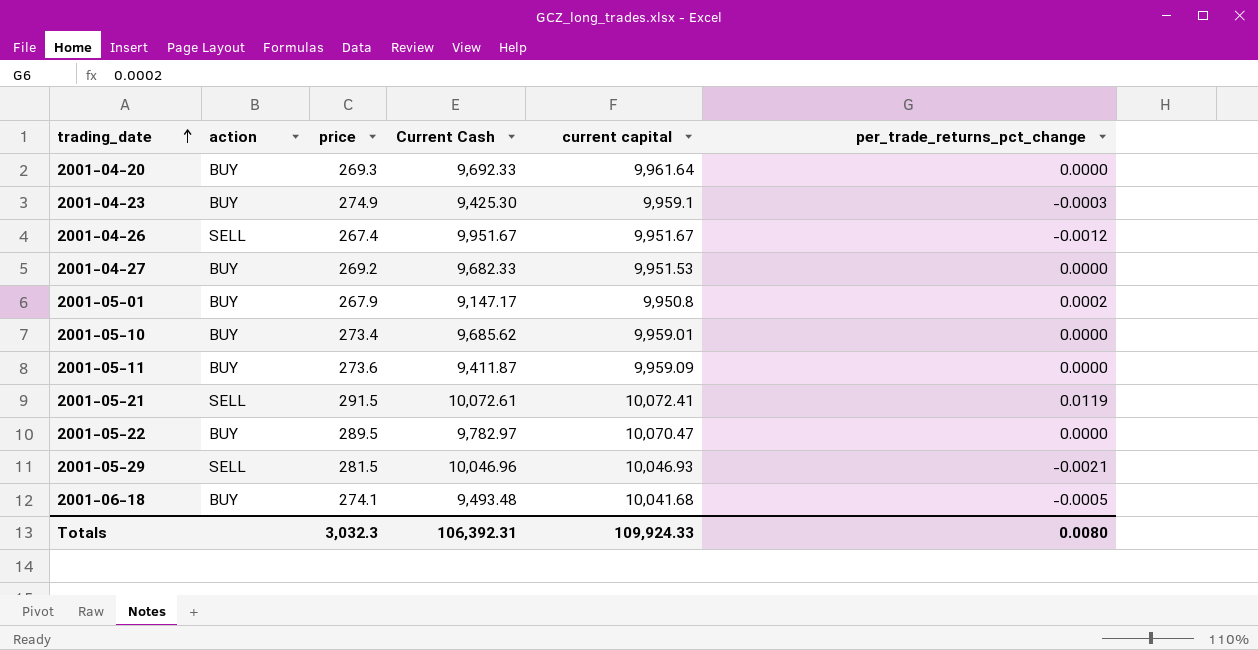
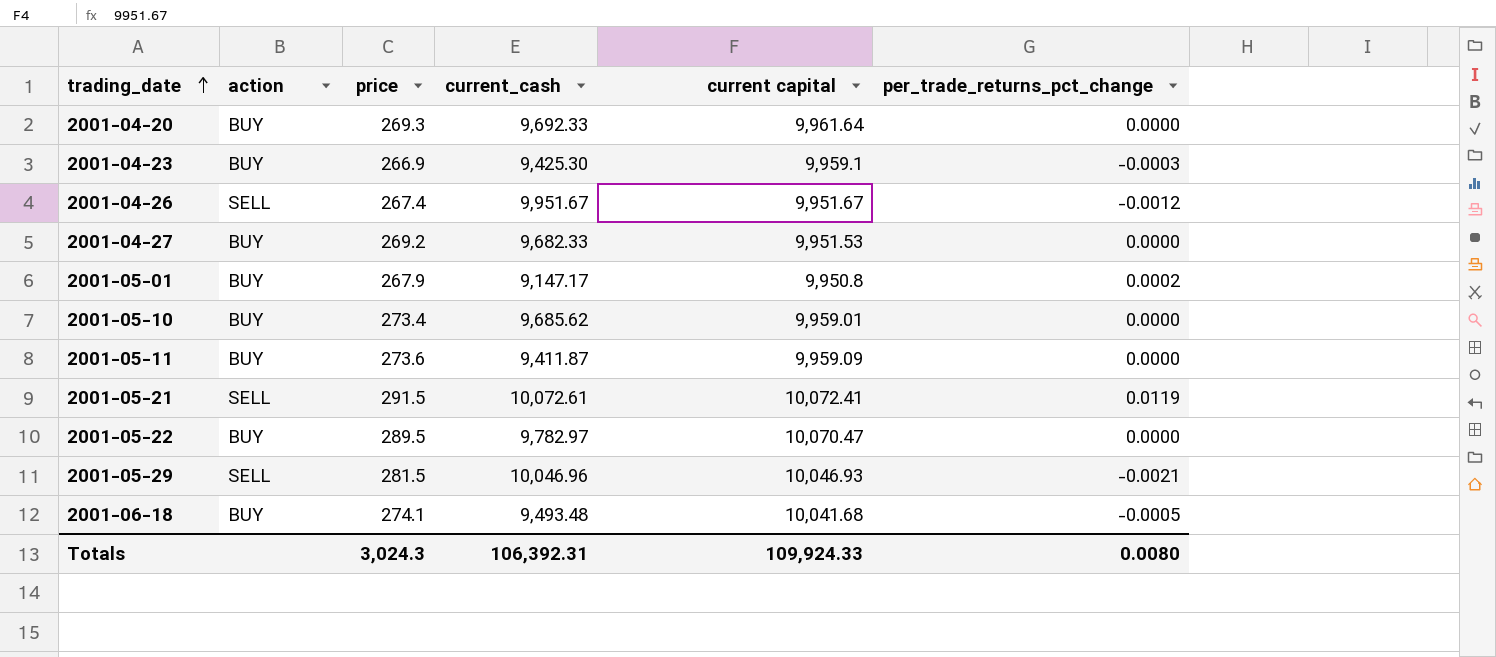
column name: Current Cash -> current_cash
2001-04-23 | price: 274.9 -> 266.9
Totals | price: 3,032.3 -> 3,024.3

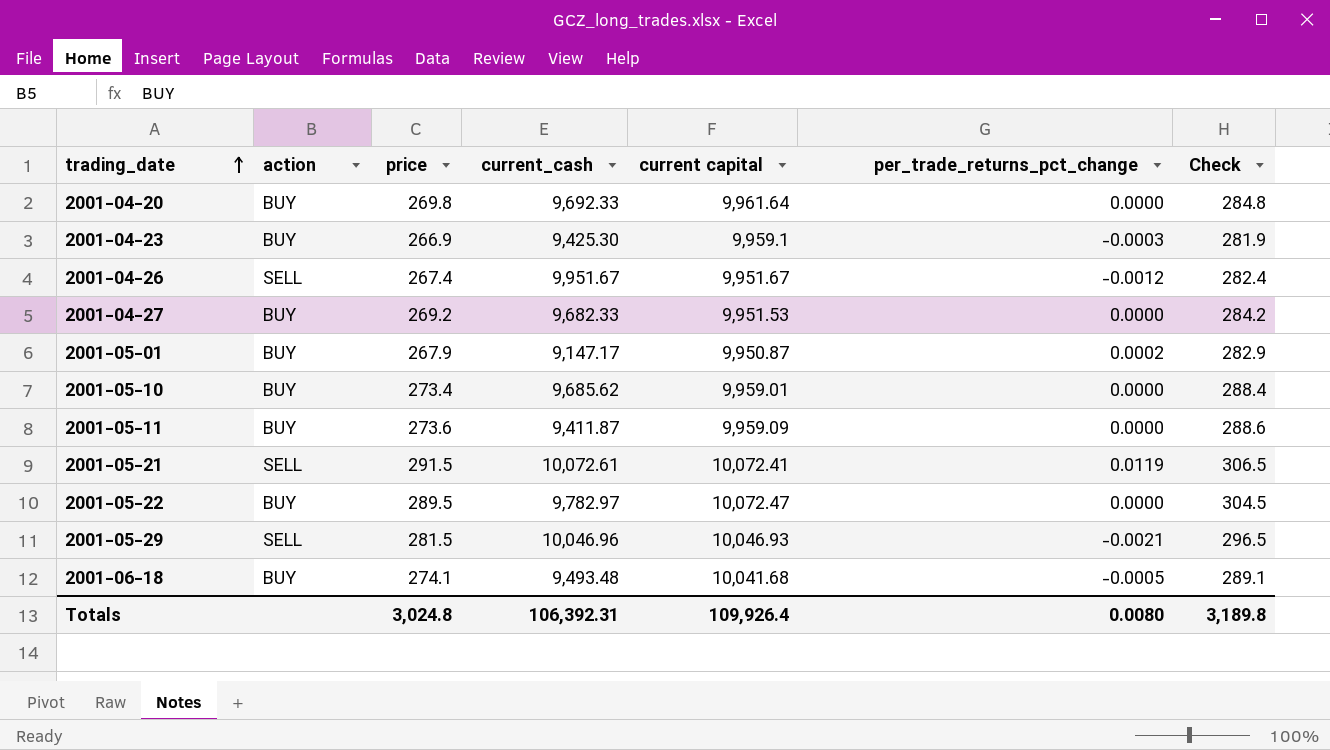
column Check | formula: none -> [price] + 15
2001-04-20 | price: 269.3 -> 269.8
2001-05-01 | current capital: 9,950.8 -> 9,950.87
2001-05-22 | current capital: 10,070.47 -> 10,072.47
Totals | price: 3,024.3 -> 3,024.8
Totals | current capital: 109,924.33 -> 109,926.4

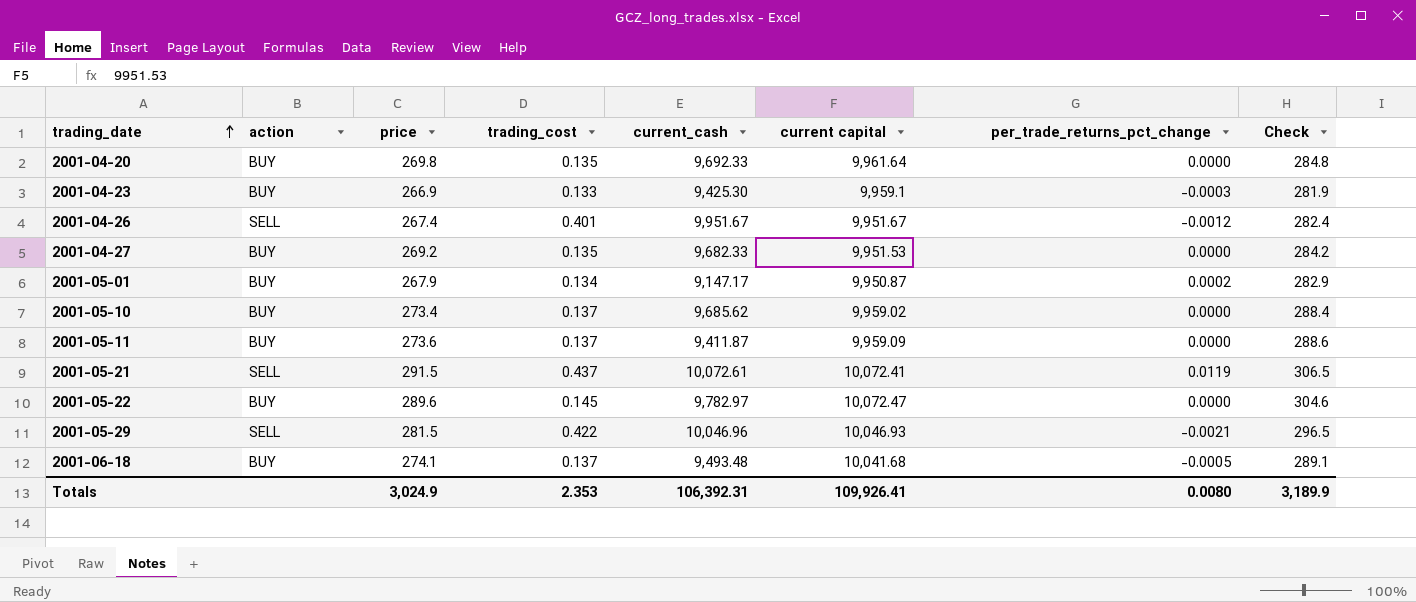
column trading_cost | position: none -> 4
2001-05-10 | current capital: 9,959.01 -> 9,959.02
2001-05-22 | price: 289.5 -> 289.6
2001-05-22 | Check: 304.5 -> 304.6
Totals | price: 3,024.8 -> 3,024.9
Totals | current capital: 109,926.4 -> 109,926.41
Totals | Check: 3,189.8 -> 3,189.9

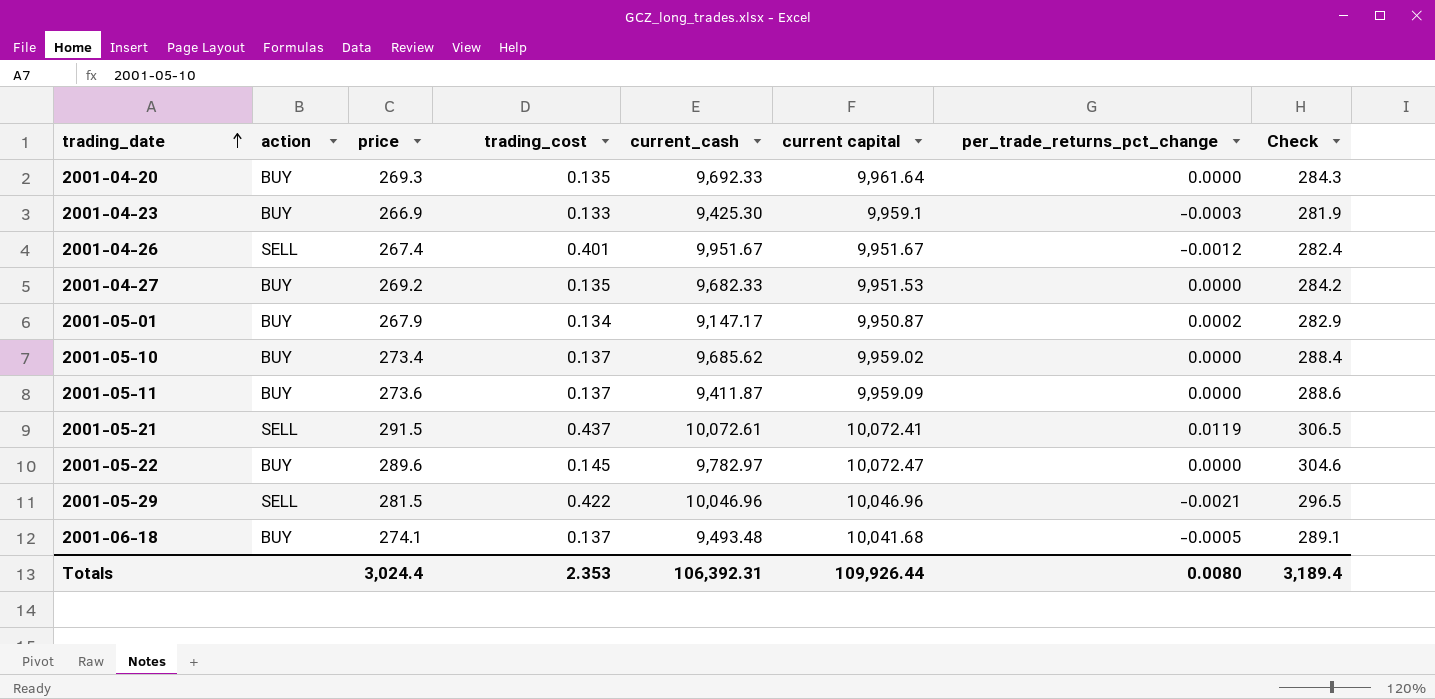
2001-04-20 | price: 269.8 -> 269.3
2001-04-20 | Check: 284.8 -> 284.3
2001-05-29 | current capital: 10,046.93 -> 10,046.96
Totals | price: 3,024.9 -> 3,024.4
Totals | current capital: 109,926.41 -> 109,926.44
Totals | Check: 3,189.9 -> 3,189.4

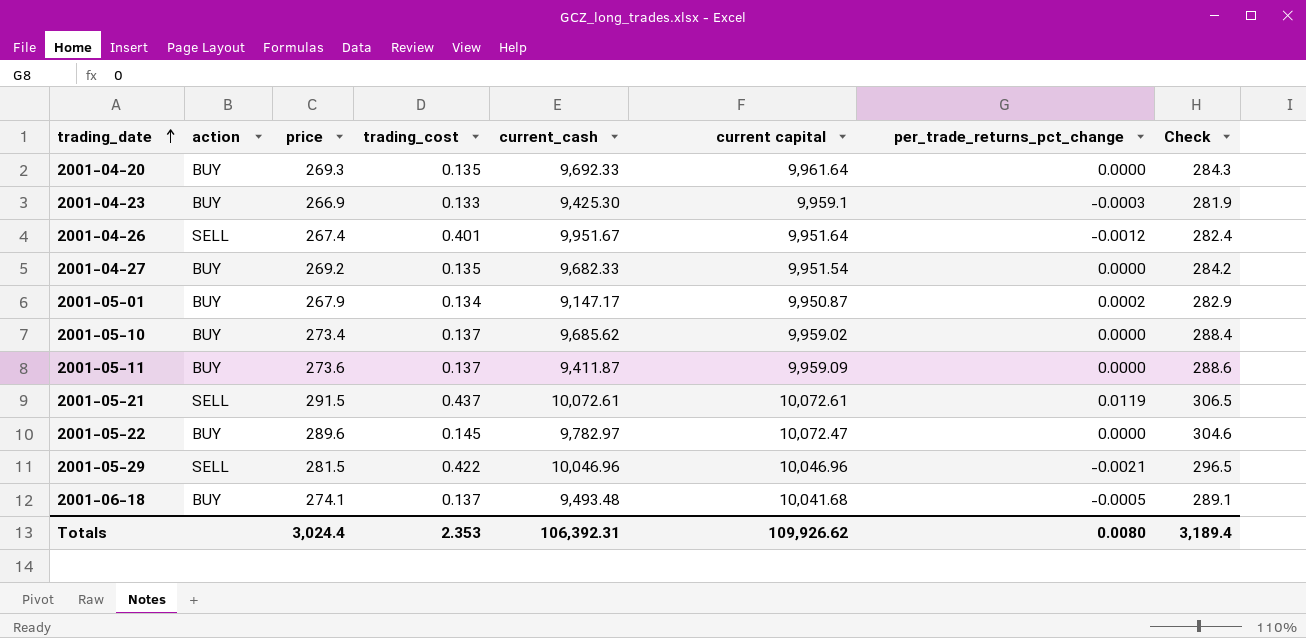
2001-04-26 | current capital: 9,951.67 -> 9,951.64
2001-04-27 | current capital: 9,951.53 -> 9,951.54
2001-05-21 | current capital: 10,072.41 -> 10,072.61
Totals | current capital: 109,926.44 -> 109,926.62

